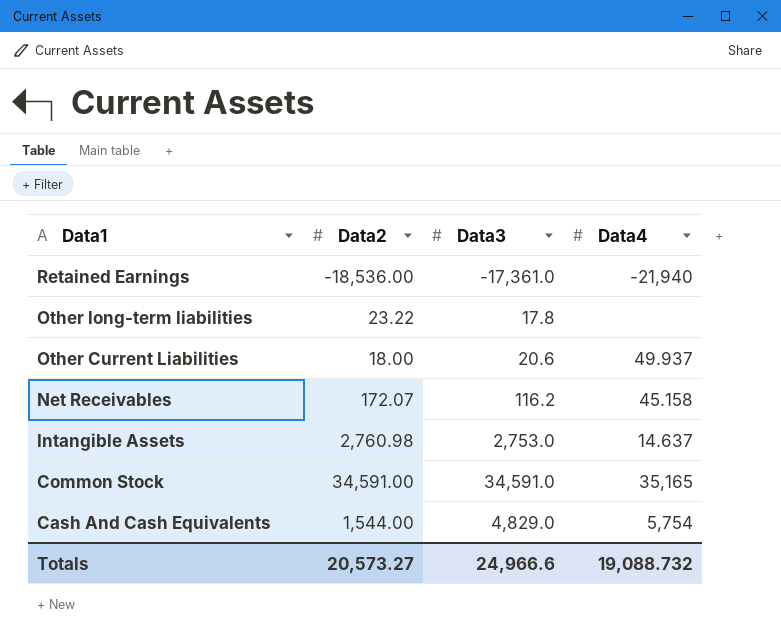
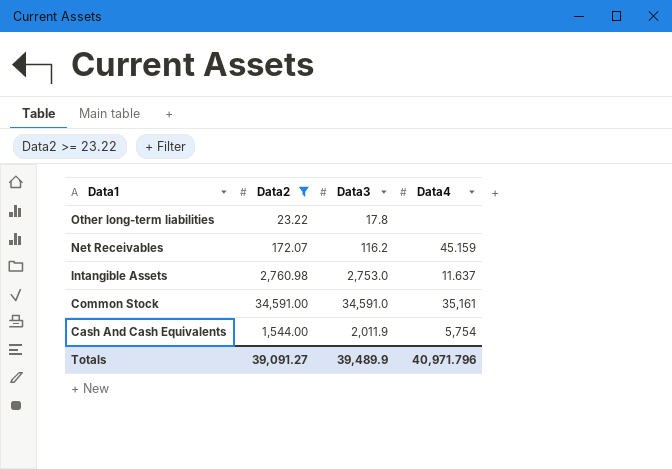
filter: none -> Data2 >= 23.22
Net Receivables | Data4: 45.158 -> 45.159
Intangible Assets | Data4: 14.637 -> 11.637
Common Stock | Data4: 35,165 -> 35,161
Cash And Cash Equivalents | Data3: 4,829.0 -> 2,011.9
Totals | Data2: 20,573.27 -> 39,091.27
Totals | Data3: 24,966.6 -> 39,489.9
Totals | Data4: 19,088.732 -> 40,971.796

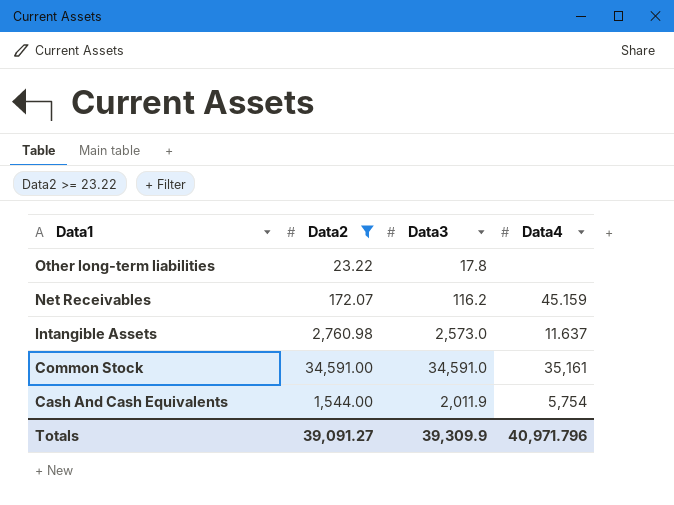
Intangible Assets | Data3: 2,753.0 -> 2,573.0
Totals | Data3: 39,489.9 -> 39,309.9

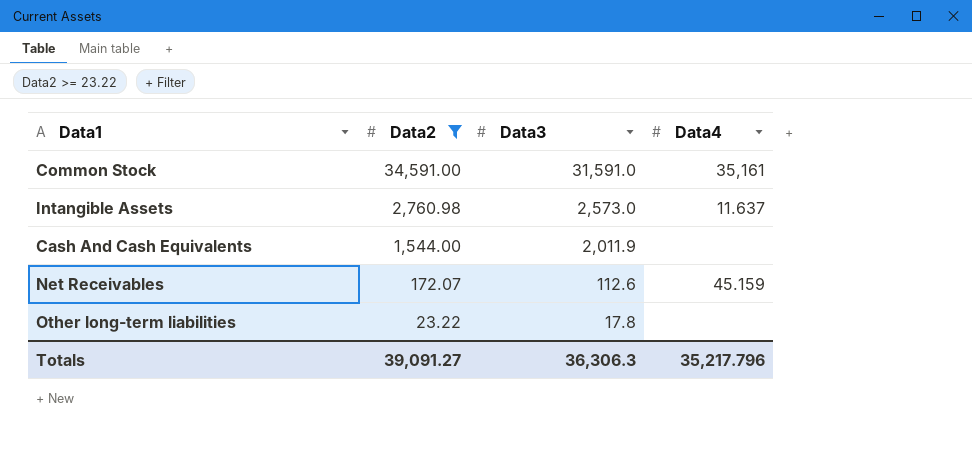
row order: Data1 descending -> Data2 descending
Common Stock | Data3: 34,591.0 -> 31,591.0
Cash And Cash Equivalents | Data4: 5,754 -> none
Net Receivables | Data3: 116.2 -> 112.6
Totals | Data3: 39,309.9 -> 36,306.3
Totals | Data4: 40,971.796 -> 35,217.796

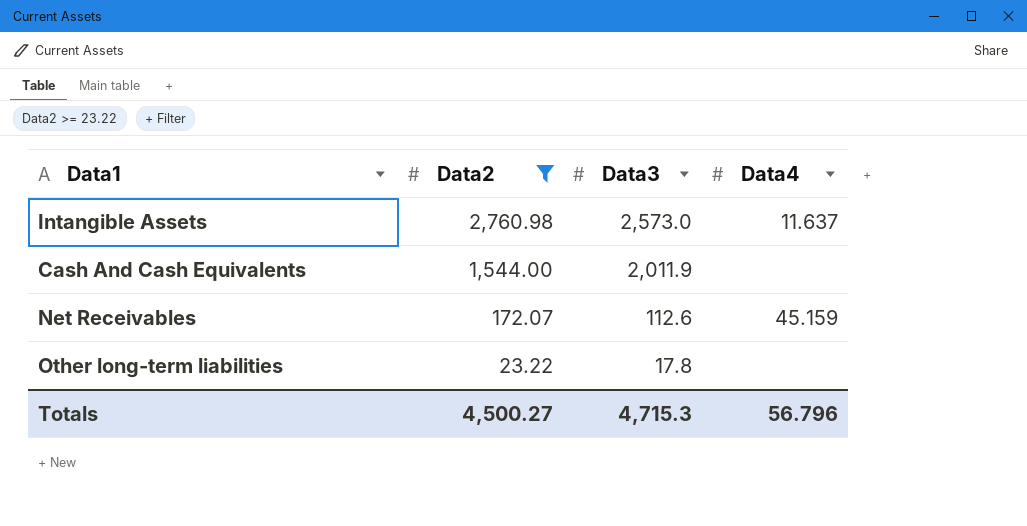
row Common Stock: 34,591.00 | 31,591.0 | 35,161 -> none
Totals | Data2: 39,091.27 -> 4,500.27
Totals | Data3: 36,306.3 -> 4,715.3
Totals | Data4: 35,217.796 -> 56.796

